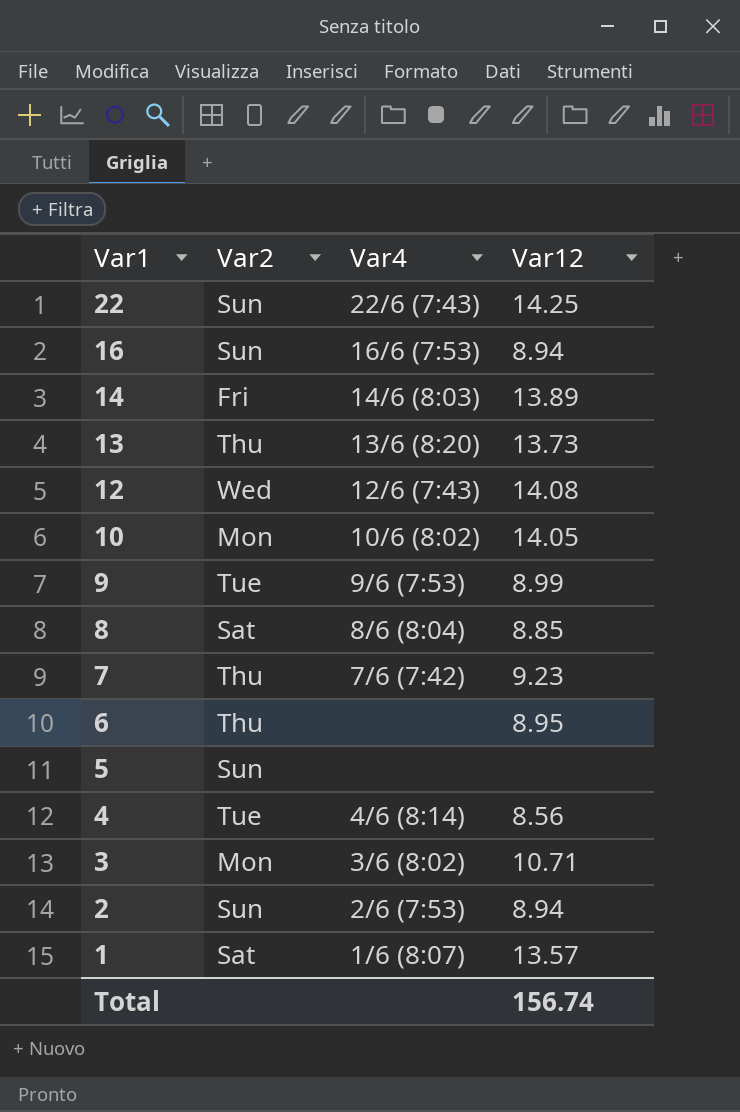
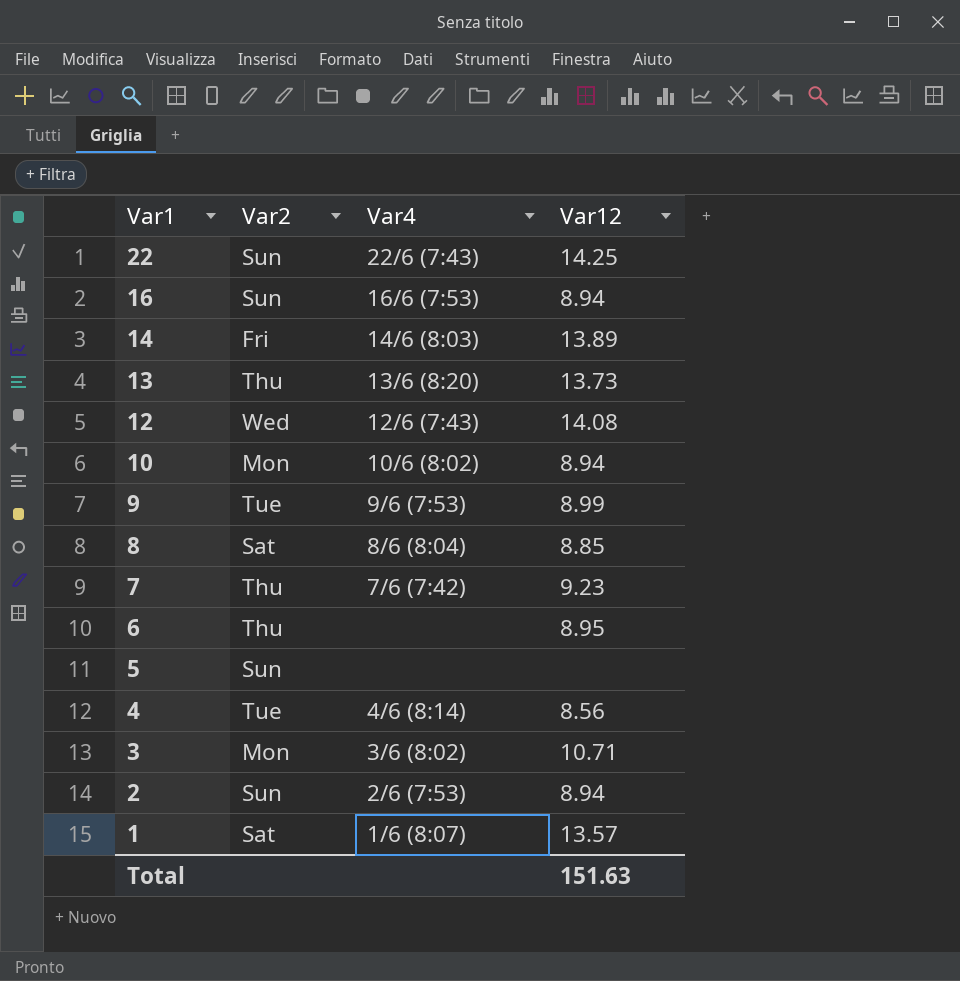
10 | Var12: 14.05 -> 8.94
Total | Var12: 156.74 -> 151.63

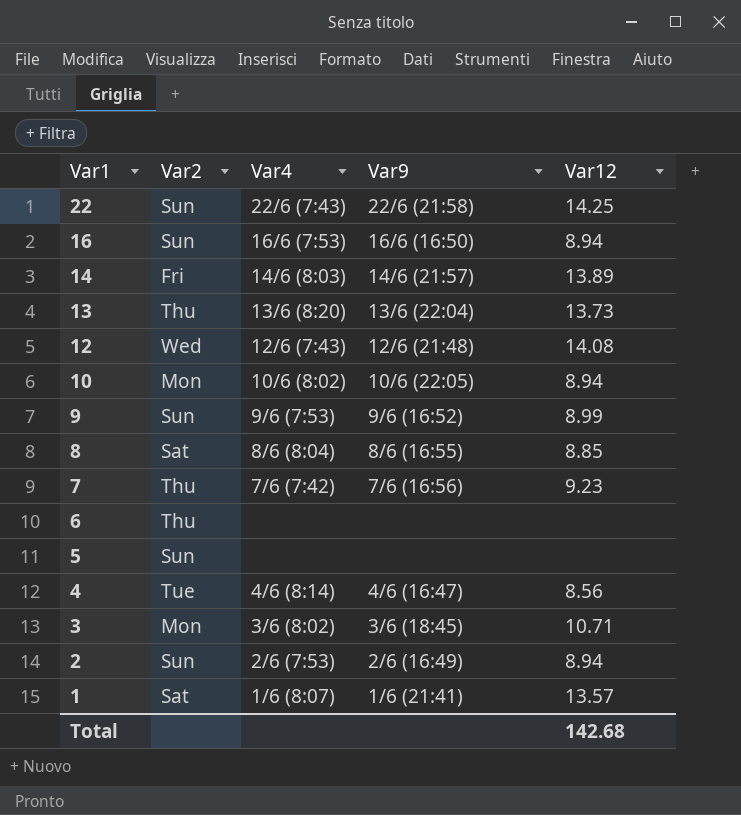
column Var9 | position: none -> 4
9 | Var2: Tue -> Sun
6 | Var12: 8.95 -> none
Total | Var12: 151.63 -> 142.68

